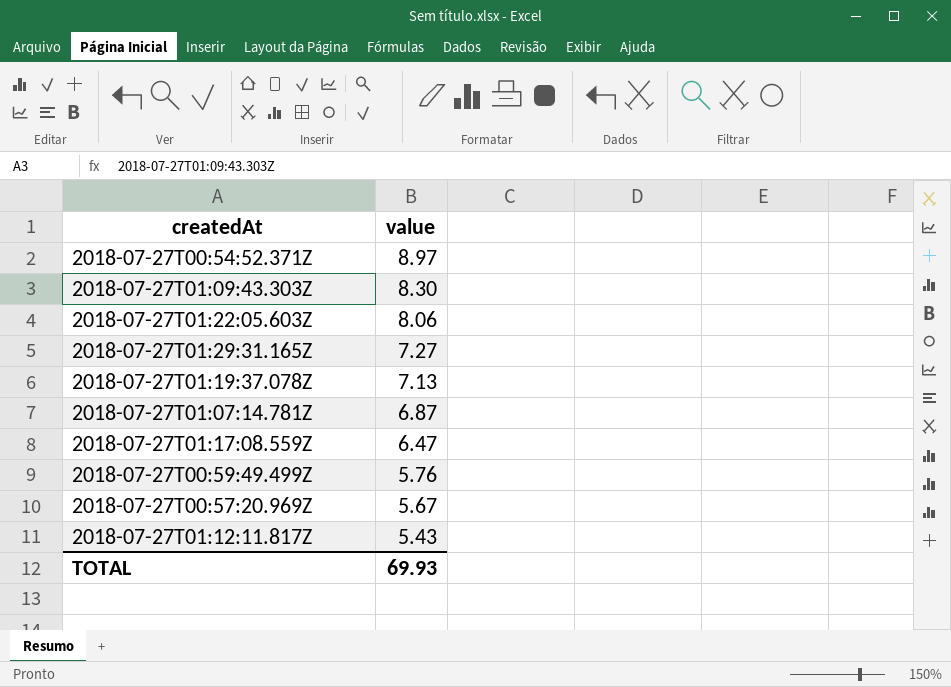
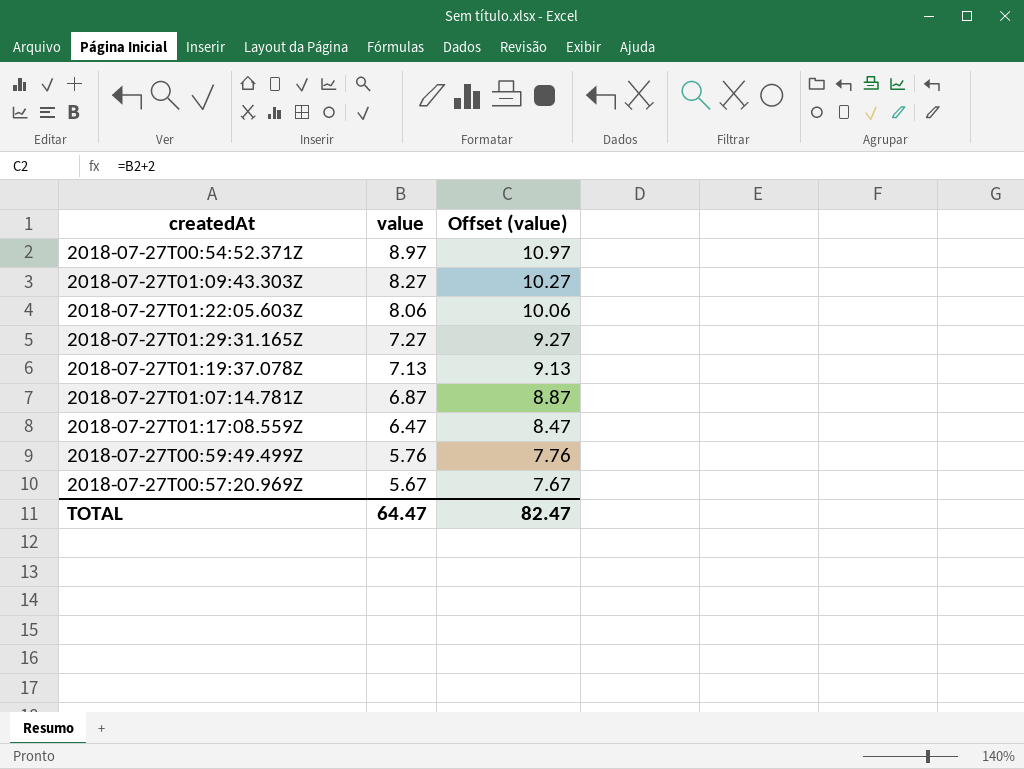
column Offset (value) | formula: none -> [value] + 2
row 2018-07-27T01:12:11.817Z: 5.43 -> none
2018-07-27T01:09:43.303Z | value: 8.30 -> 8.27
TOTAL | value: 69.93 -> 64.47

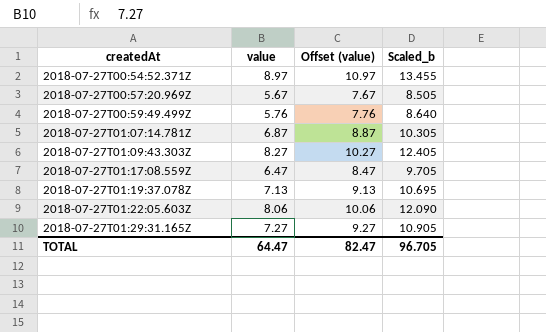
row order: value descending -> createdAt ascending
column Scaled_b | formula: none -> [value] * 1.5

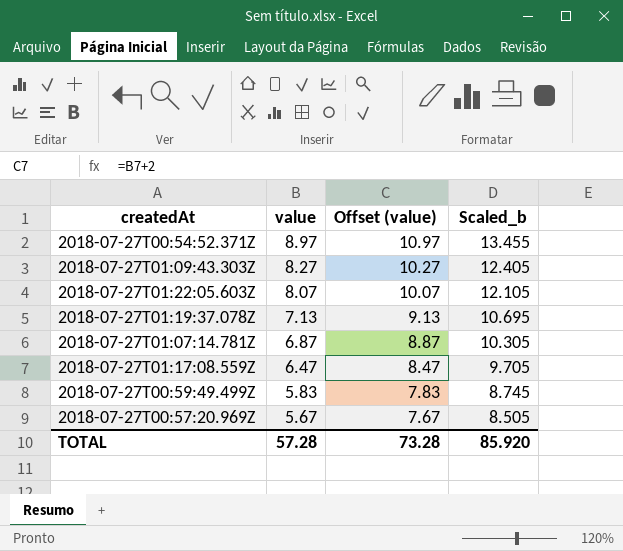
row order: createdAt ascending -> value descending
row 2018-07-27T01:29:31.165Z: 7.27 | 9.27 | 10.905 -> none
2018-07-27T01:22:05.603Z | value: 8.06 -> 8.07
2018-07-27T01:22:05.603Z | Offset (value): 10.06 -> 10.07
2018-07-27T01:22:05.603Z | Scaled_b: 12.090 -> 12.105
2018-07-27T00:59:49.499Z | value: 5.76 -> 5.83
2018-07-27T00:59:49.499Z | Offset (value): 7.76 -> 7.83
2018-07-27T00:59:49.499Z | Scaled_b: 8.640 -> 8.745
TOTAL | value: 64.47 -> 57.28
TOTAL | Offset (value): 82.47 -> 73.28
TOTAL | Scaled_b: 96.705 -> 85.920

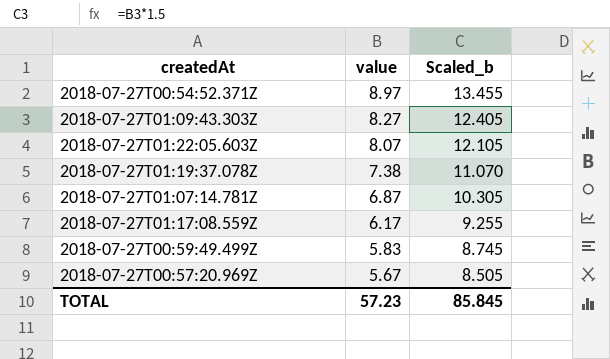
column Offset (value) | formula: [value] + 2 -> none
2018-07-27T01:19:37.078Z | value: 7.13 -> 7.38
2018-07-27T01:19:37.078Z | Scaled_b: 10.695 -> 11.070
2018-07-27T01:17:08.559Z | value: 6.47 -> 6.17
2018-07-27T01:17:08.559Z | Scaled_b: 9.705 -> 9.255
TOTAL | value: 57.28 -> 57.23
TOTAL | Scaled_b: 85.920 -> 85.845

